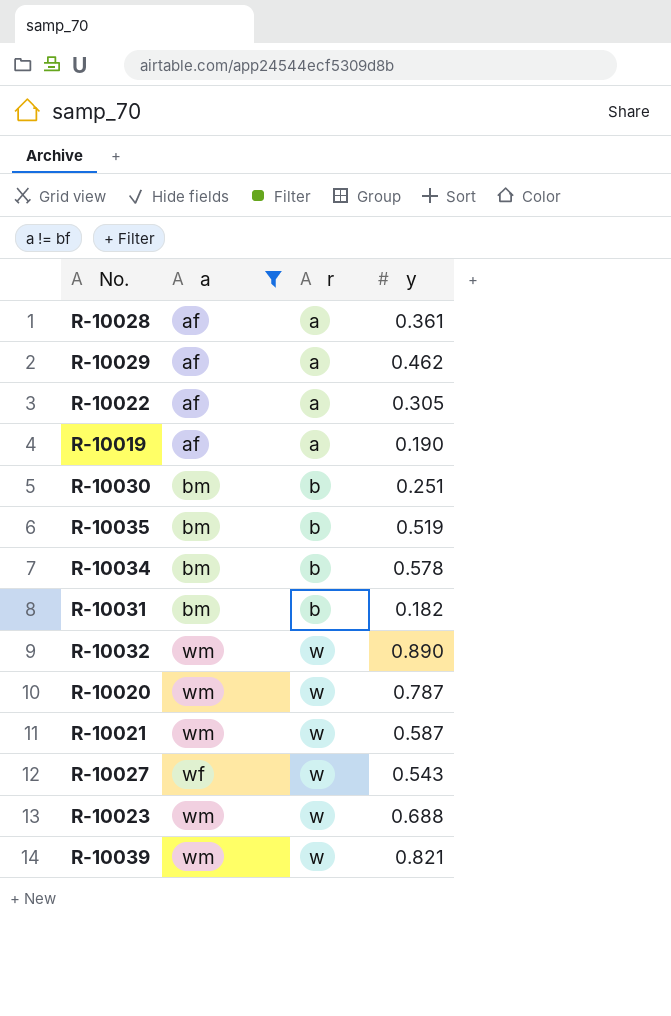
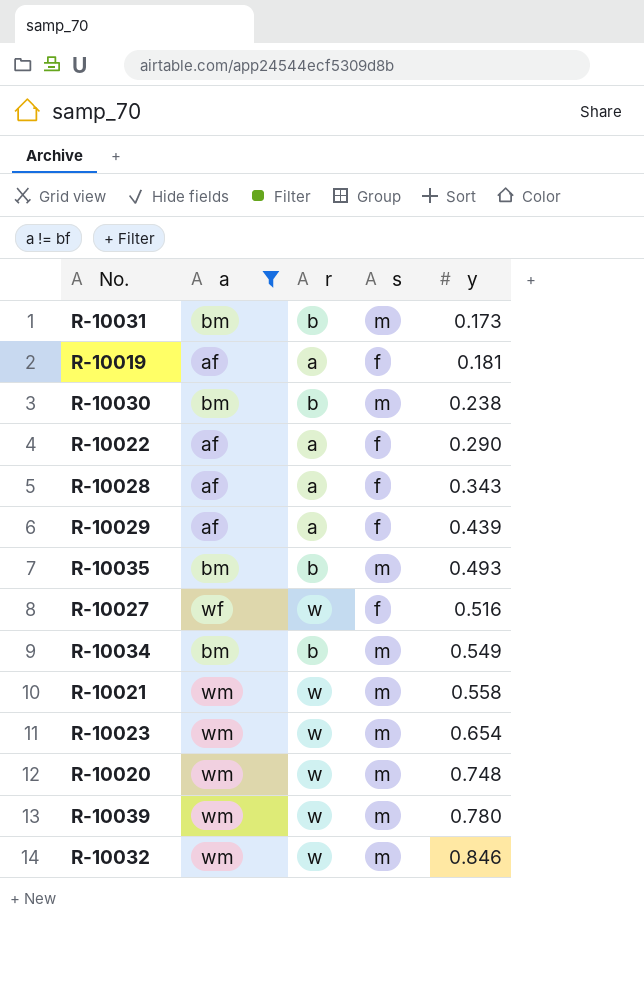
row order: r ascending -> y ascending
column s | position: none -> 4
R-10031 | y: 0.182 -> 0.173
R-10019 | y: 0.190 -> 0.181
R-10030 | y: 0.251 -> 0.238
R-10022 | y: 0.305 -> 0.290
R-10028 | y: 0.361 -> 0.343
R-10029 | y: 0.462 -> 0.439
R-10035 | y: 0.519 -> 0.493
R-10027 | y: 0.543 -> 0.516
R-10034 | y: 0.578 -> 0.549
R-10021 | y: 0.587 -> 0.558
R-10023 | y: 0.688 -> 0.654
R-10020 | y: 0.787 -> 0.748
R-10039 | y: 0.821 -> 0.780
R-10032 | y: 0.890 -> 0.846

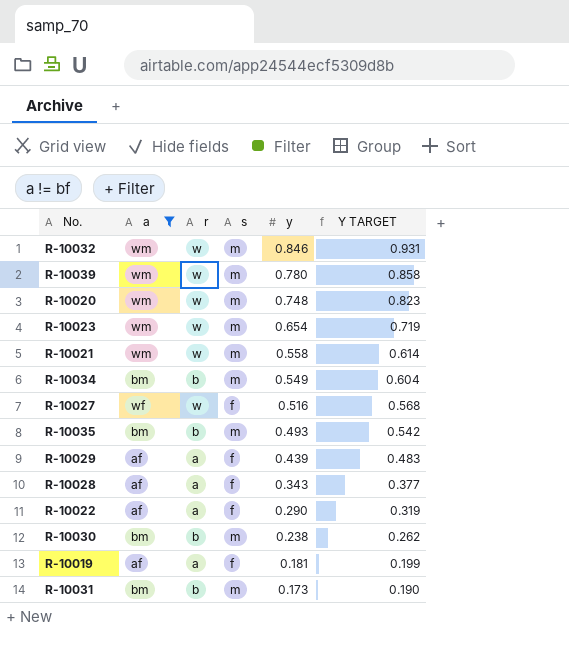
row order: y ascending -> y descending
column Y TARGET | formula: none -> [y] * 1.1

